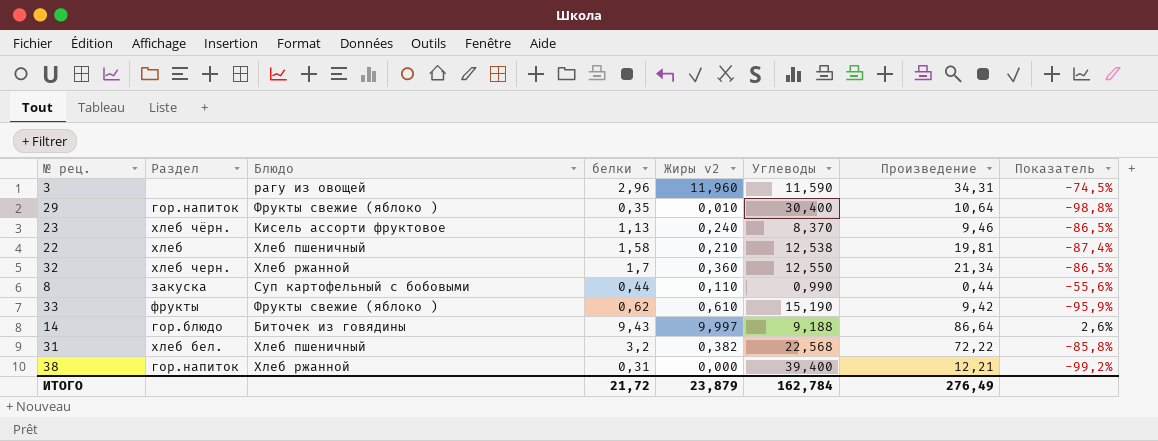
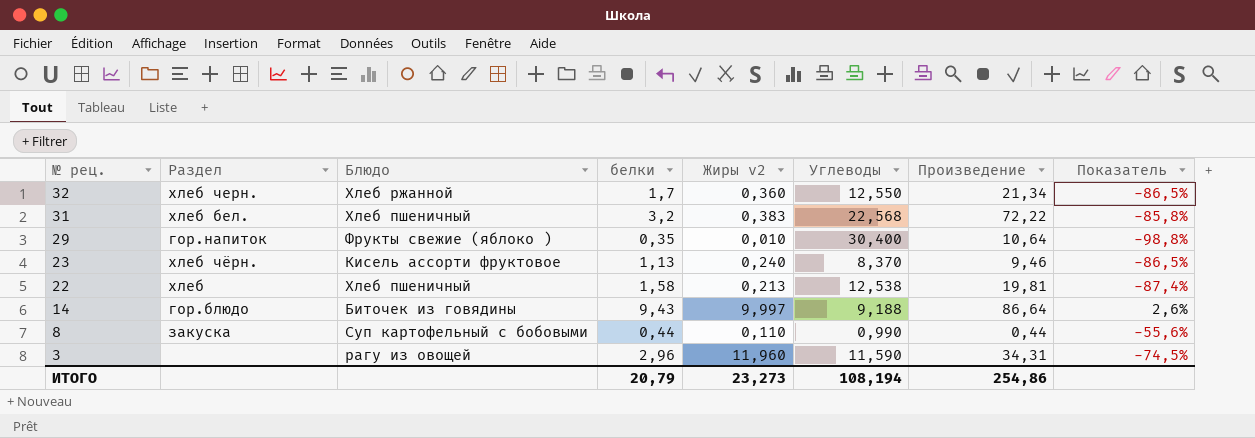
row order: none -> № рец. descending
row 33: фрукты | Фрукты свежие (яблоко ) | 0,62 | 0,610 | 15,190 | 9,42 | -95,9% -> none
row 38: гор.напиток | Хлеб ржанной | 0,31 | 0,000 | 39,400 | 12,21 | -99,2% -> none
31 | Жиры v2: 0,382 -> 0,383
22 | Жиры v2: 0,210 -> 0,213
ИТОГО | белки: 21,72 -> 20,79
ИТОГО | Жиры v2: 23,879 -> 23,273
ИТОГО | Углеводы: 162,784 -> 108,194
ИТОГО | Произведение: 276,49 -> 254,86

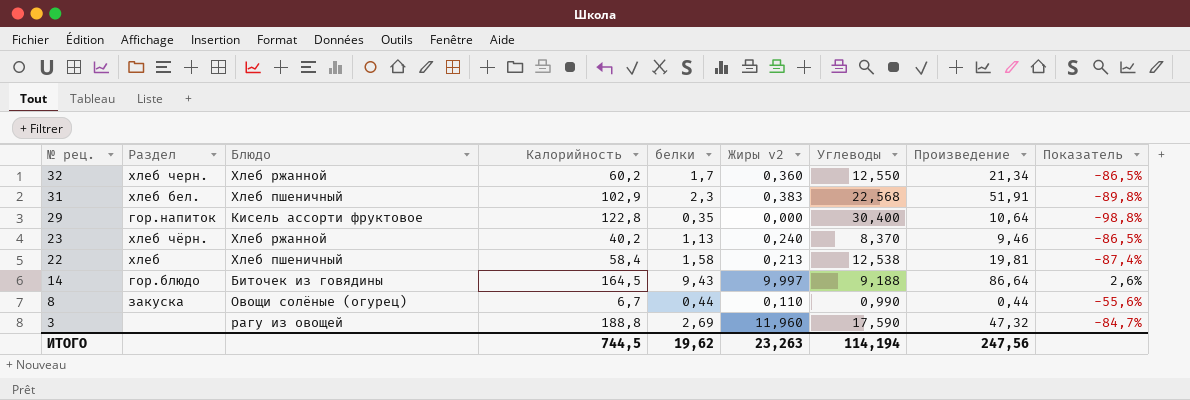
column Калорийность | position: none -> 4
31 | белки: 3,2 -> 2,3
31 | Произведение: 72,22 -> 51,91
31 | Показатель: -85,8% -> -89,8%
29 | Блюдо: Фрукты свежие (яблоко ) -> Кисель ассорти фруктовое
29 | Жиры v2: 0,010 -> 0,000
23 | Блюдо: Кисель ассорти фруктовое -> Хлеб ржанной
8 | Блюдо: Суп картофельный с бобовыми -> Овощи солёные (огурец)
3 | белки: 2,96 -> 2,69
3 | Углеводы: 11,590 -> 17,590
3 | Произведение: 34,31 -> 47,32
3 | Показатель: -74,5% -> -84,7%
ИТОГО | белки: 20,79 -> 19,62
ИТОГО | Жиры v2: 23,273 -> 23,263
ИТОГО | Углеводы: 108,194 -> 114,194
ИТОГО | Произведение: 254,86 -> 247,56

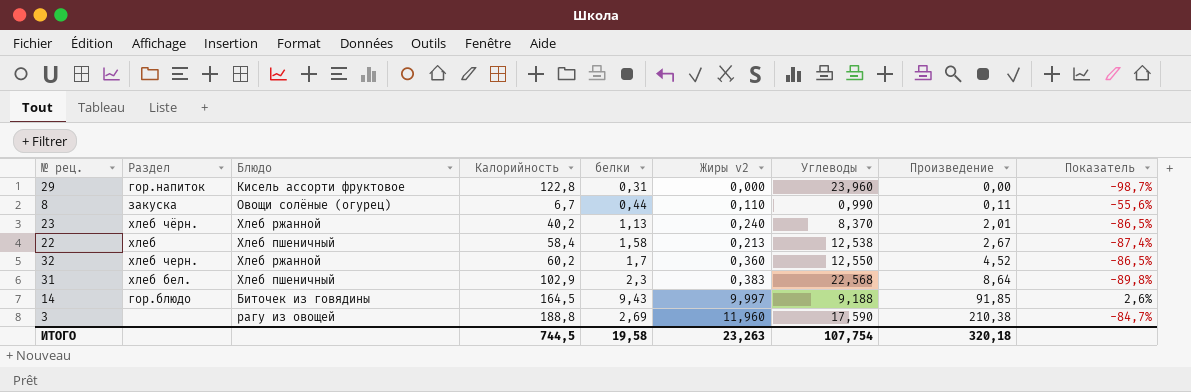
row order: № рец. descending -> Произведение ascending
column Произведение | formula: [белки] * [Углеводы] -> [Жиры v2] * [Углеводы]
29 | белки: 0,35 -> 0,31
29 | Углеводы: 30,400 -> 23,960
29 | Показатель: -98,8% -> -98,7%
ИТОГО | белки: 19,62 -> 19,58
ИТОГО | Углеводы: 114,194 -> 107,754
ИТОГО | Произведение: 247,56 -> 320,18

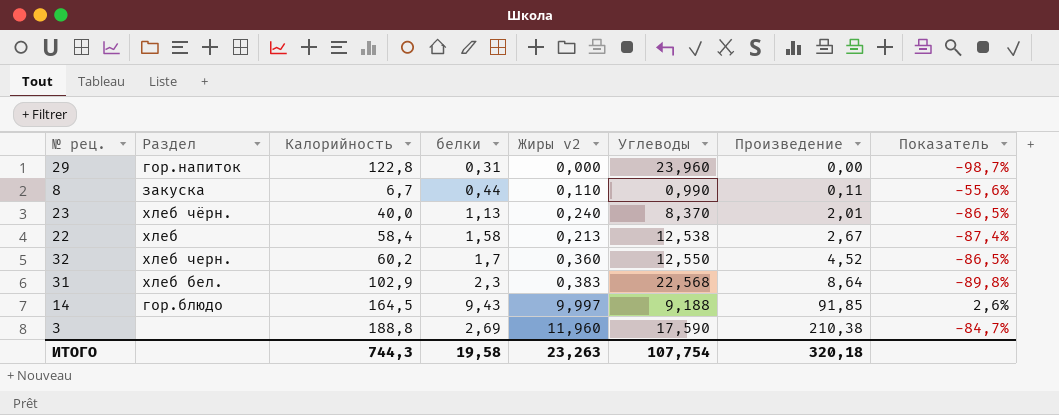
column Блюдо | position: 3 -> none
23 | Калорийность: 40,2 -> 40,0
ИТОГО | Калорийность: 744,5 -> 744,3

